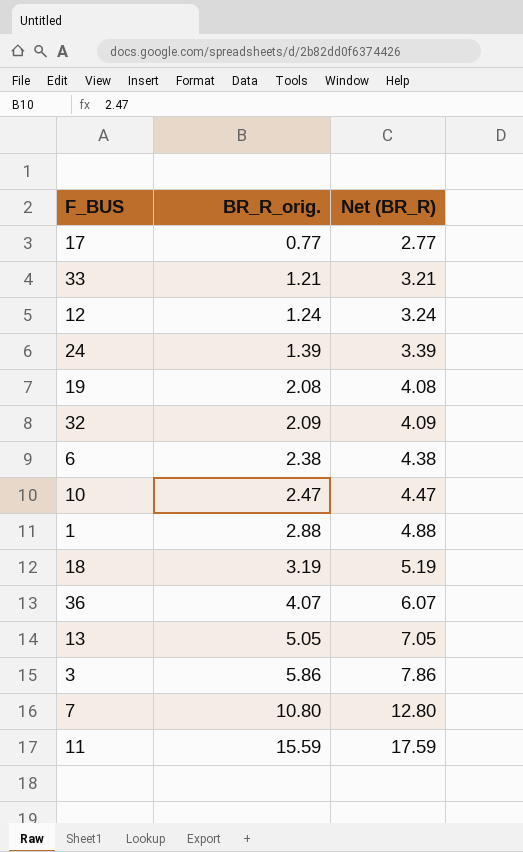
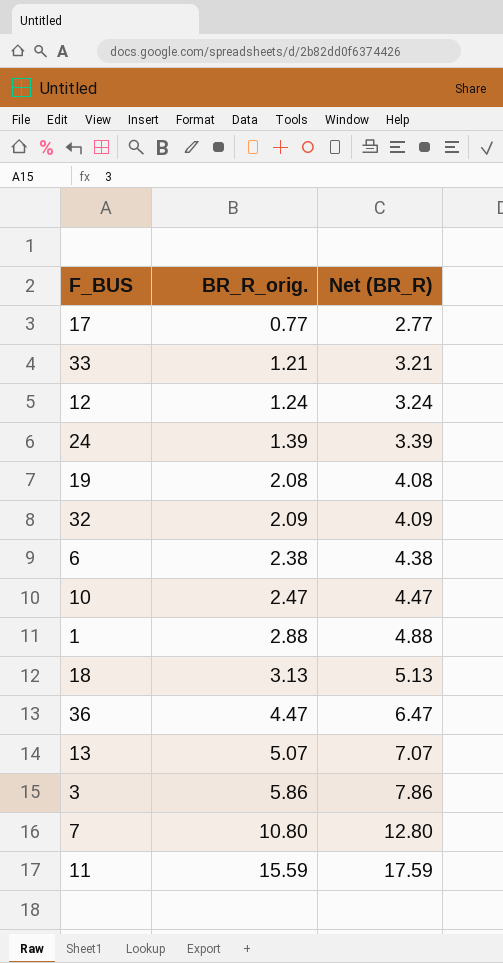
18 | BR_R_orig.: 3.19 -> 3.13
18 | Net (BR_R): 5.19 -> 5.13
36 | BR_R_orig.: 4.07 -> 4.47
36 | Net (BR_R): 6.07 -> 6.47
13 | BR_R_orig.: 5.05 -> 5.07
13 | Net (BR_R): 7.05 -> 7.07

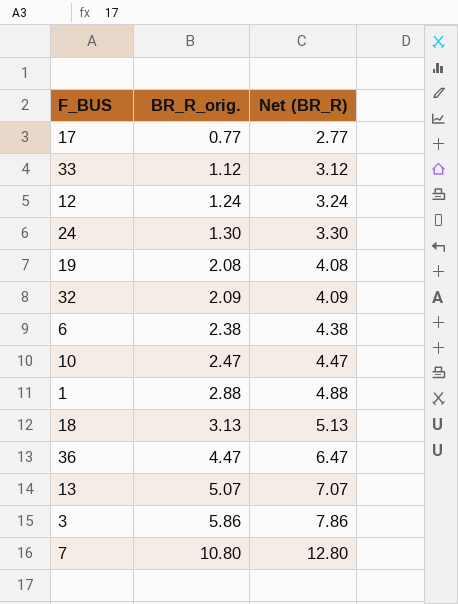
row 11: 15.59 | 17.59 -> none
33 | BR_R_orig.: 1.21 -> 1.12
33 | Net (BR_R): 3.21 -> 3.12
24 | BR_R_orig.: 1.39 -> 1.30
24 | Net (BR_R): 3.39 -> 3.30

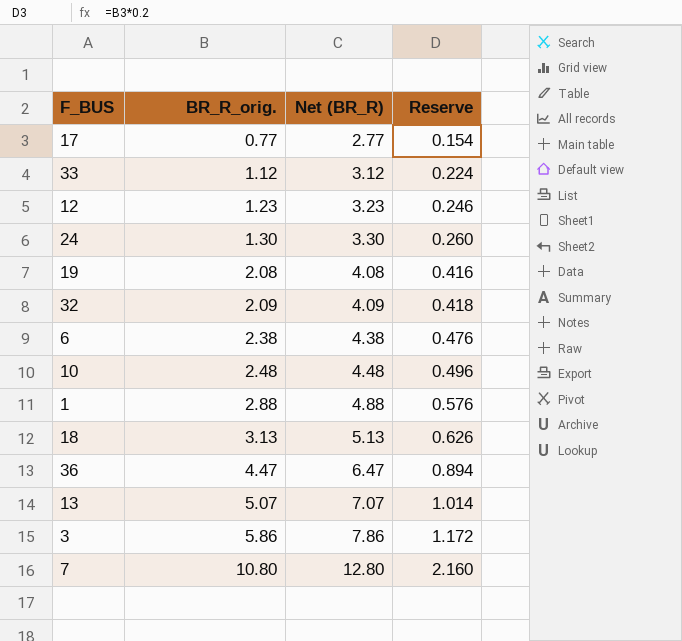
column Reserve | formula: none -> [BR_R_orig.] * 0.2
12 | BR_R_orig.: 1.24 -> 1.23
12 | Net (BR_R): 3.24 -> 3.23
10 | BR_R_orig.: 2.47 -> 2.48
10 | Net (BR_R): 4.47 -> 4.48

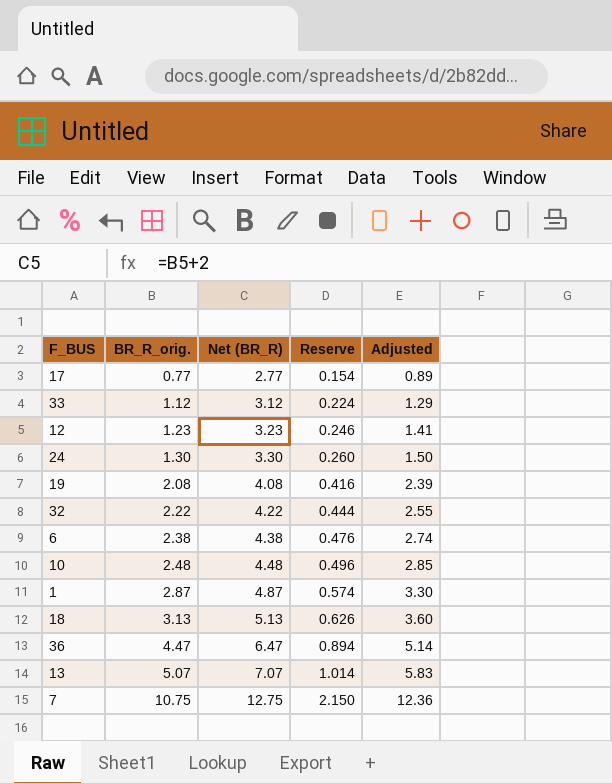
column Adjusted | formula: none -> [BR_R_orig.] * 1.15
row 3: 5.86 | 7.86 | 1.172 -> none
32 | BR_R_orig.: 2.09 -> 2.22
32 | Net (BR_R): 4.09 -> 4.22
32 | Reserve: 0.418 -> 0.444
1 | BR_R_orig.: 2.88 -> 2.87
1 | Net (BR_R): 4.88 -> 4.87
1 | Reserve: 0.576 -> 0.574
7 | BR_R_orig.: 10.80 -> 10.75
7 | Net (BR_R): 12.80 -> 12.75
7 | Reserve: 2.160 -> 2.150

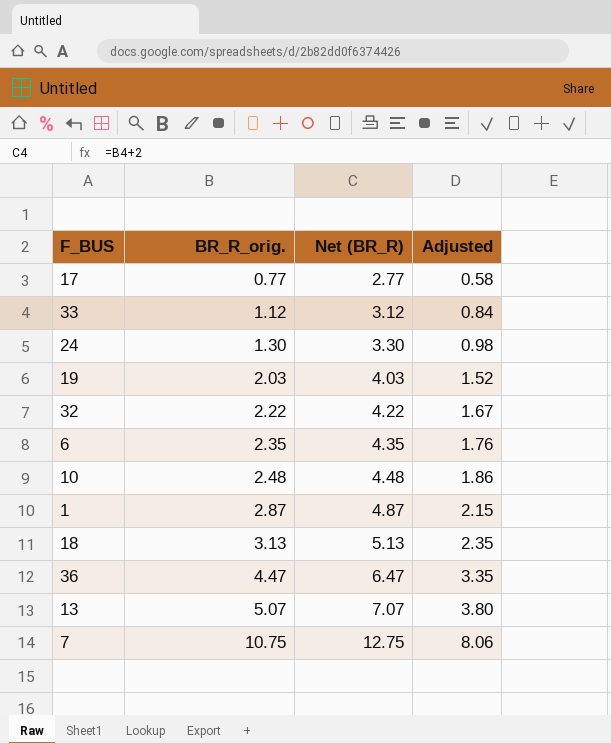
column Reserve | formula: [BR_R_orig.] * 0.2 -> none
column Adjusted | formula: [BR_R_orig.] * 1.15 -> [BR_R_orig.] * 0.75
row 12: 1.23 | 3.23 | 0.246 | 1.41 -> none
19 | BR_R_orig.: 2.08 -> 2.03
19 | Net (BR_R): 4.08 -> 4.03
6 | BR_R_orig.: 2.38 -> 2.35
6 | Net (BR_R): 4.38 -> 4.35

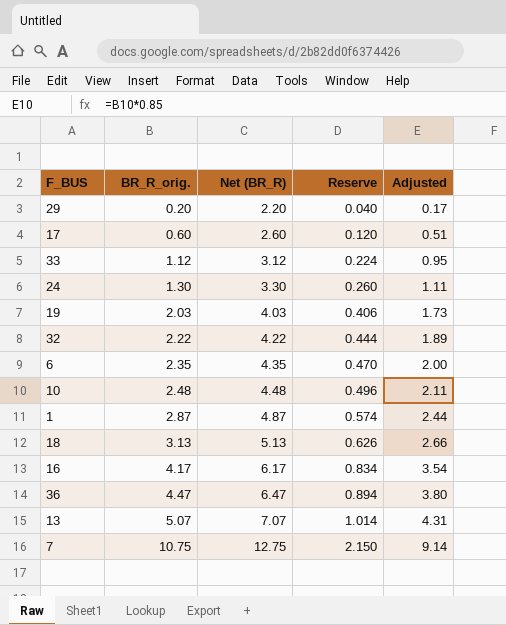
column Reserve | formula: none -> [BR_R_orig.] * 0.2
column Adjusted | formula: [BR_R_orig.] * 0.75 -> [BR_R_orig.] * 0.85
row 29: none -> 0.20 | 2.20 | 0.040 | 0.17
17 | BR_R_orig.: 0.77 -> 0.60
17 | Net (BR_R): 2.77 -> 2.60
row 16: none -> 4.17 | 6.17 | 0.834 | 3.54

